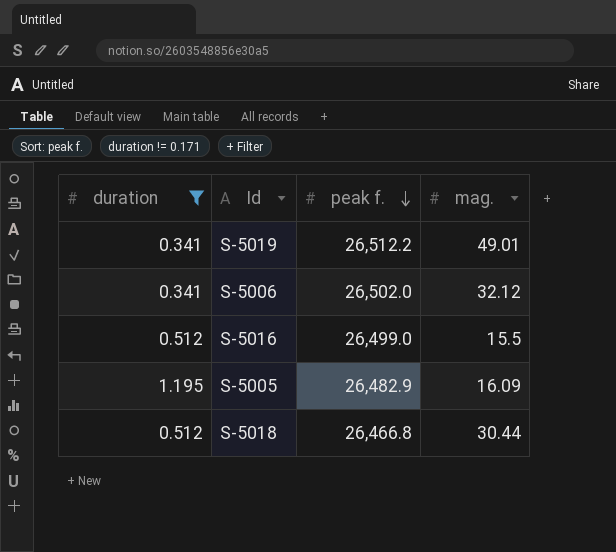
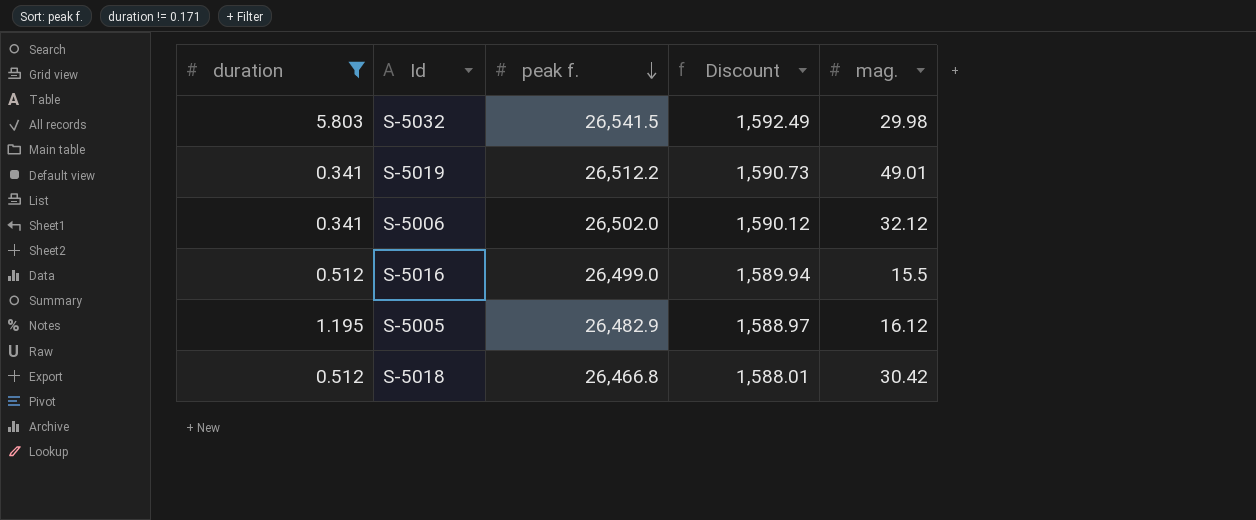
column Discount | formula: none -> [peak f.] * 0.06
row S-5032: none -> 5.803 | 26,541.5 | 1,592.49 | 29.98
S-5005 | mag.: 16.09 -> 16.12
S-5018 | mag.: 30.44 -> 30.42

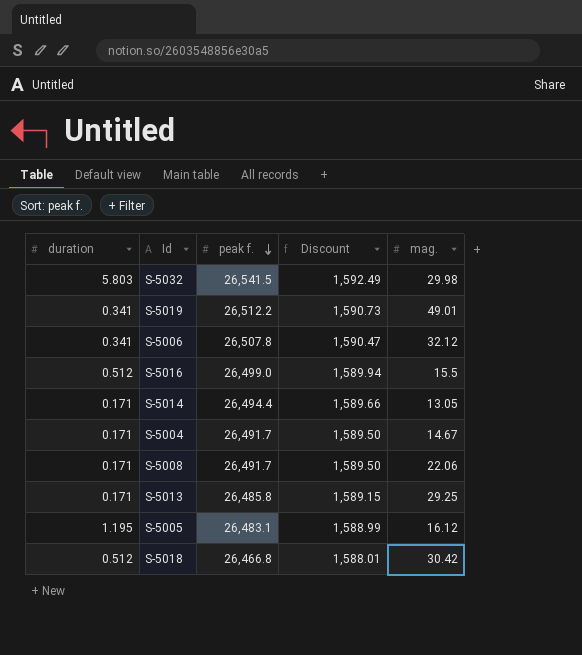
filter: duration != 0.171 -> none
S-5006 | peak f.: 26,502.0 -> 26,507.8
S-5006 | Discount: 1,590.12 -> 1,590.47
S-5005 | peak f.: 26,482.9 -> 26,483.1
S-5005 | Discount: 1,588.97 -> 1,588.99

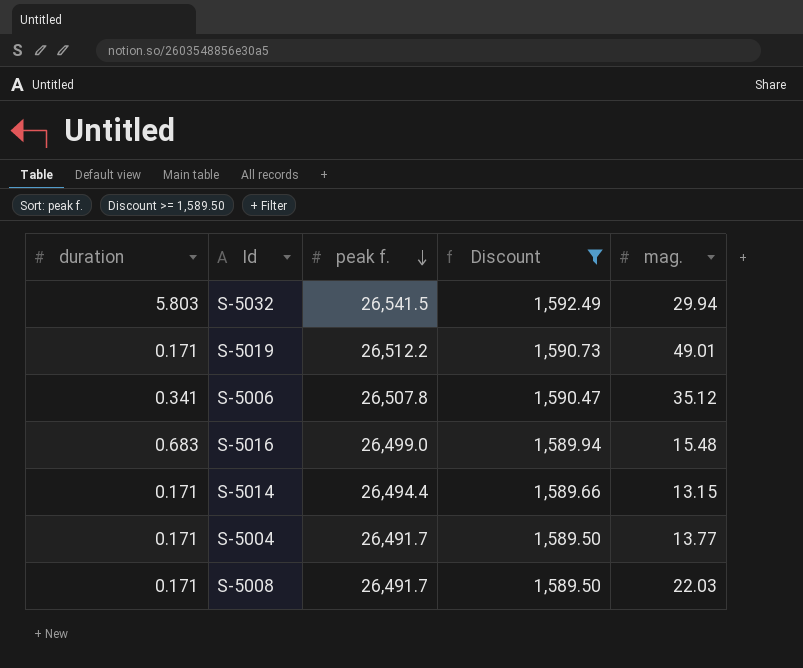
filter: none -> Discount >= 1,589.50
S-5032 | mag.: 29.98 -> 29.94
S-5019 | duration: 0.341 -> 0.171
S-5006 | mag.: 32.12 -> 35.12
S-5016 | duration: 0.512 -> 0.683
S-5016 | mag.: 15.5 -> 15.48
S-5014 | mag.: 13.05 -> 13.15
S-5004 | mag.: 14.67 -> 13.77
S-5008 | mag.: 22.06 -> 22.03

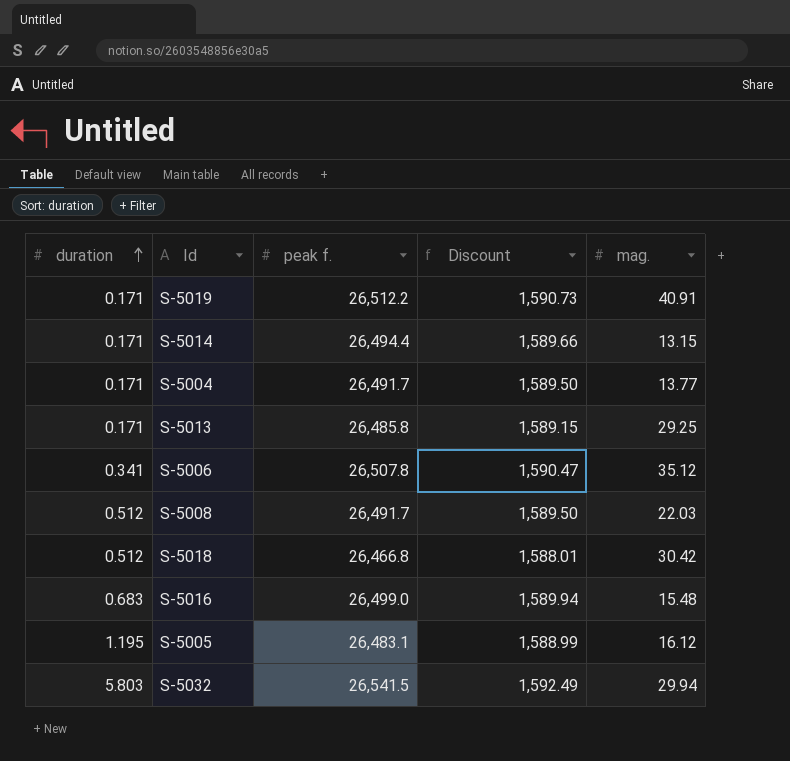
filter: Discount >= 1,589.50 -> none
row order: peak f. descending -> duration ascending
S-5019 | mag.: 49.01 -> 40.91
S-5008 | duration: 0.171 -> 0.512

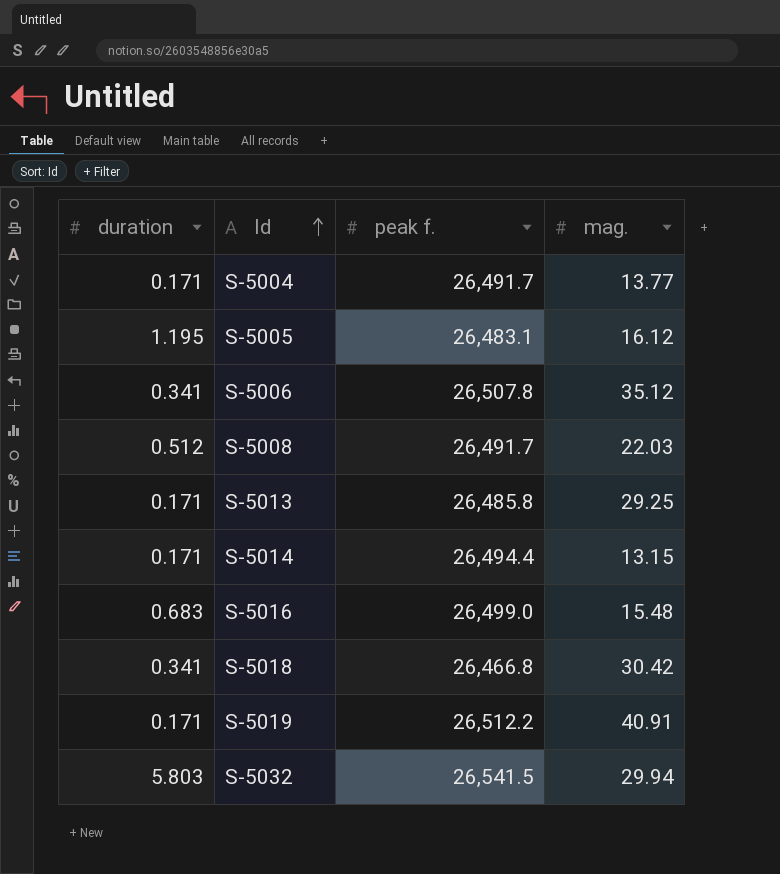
row order: duration ascending -> Id ascending
column Discount | formula: [peak f.] * 0.06 -> none
S-5018 | duration: 0.512 -> 0.341

